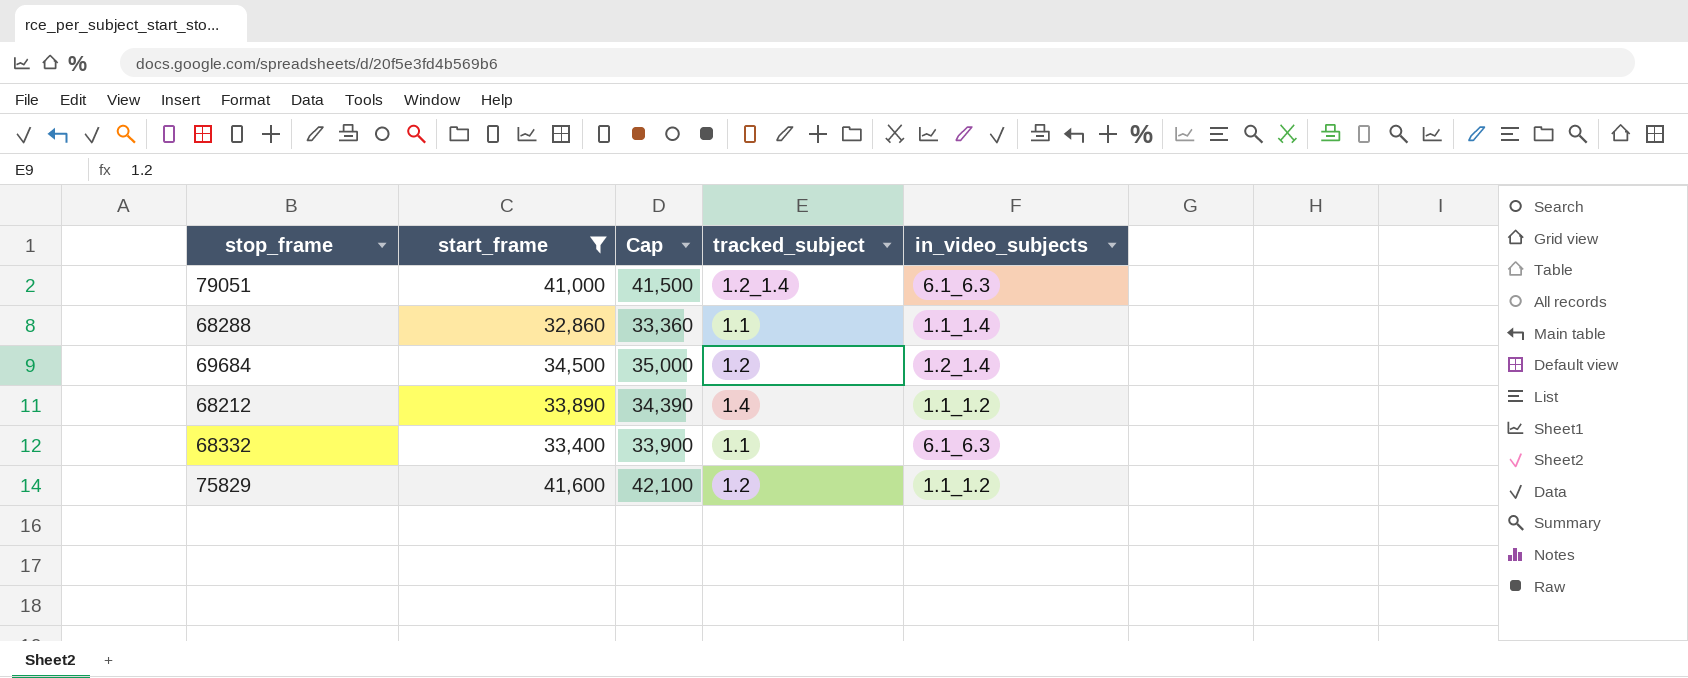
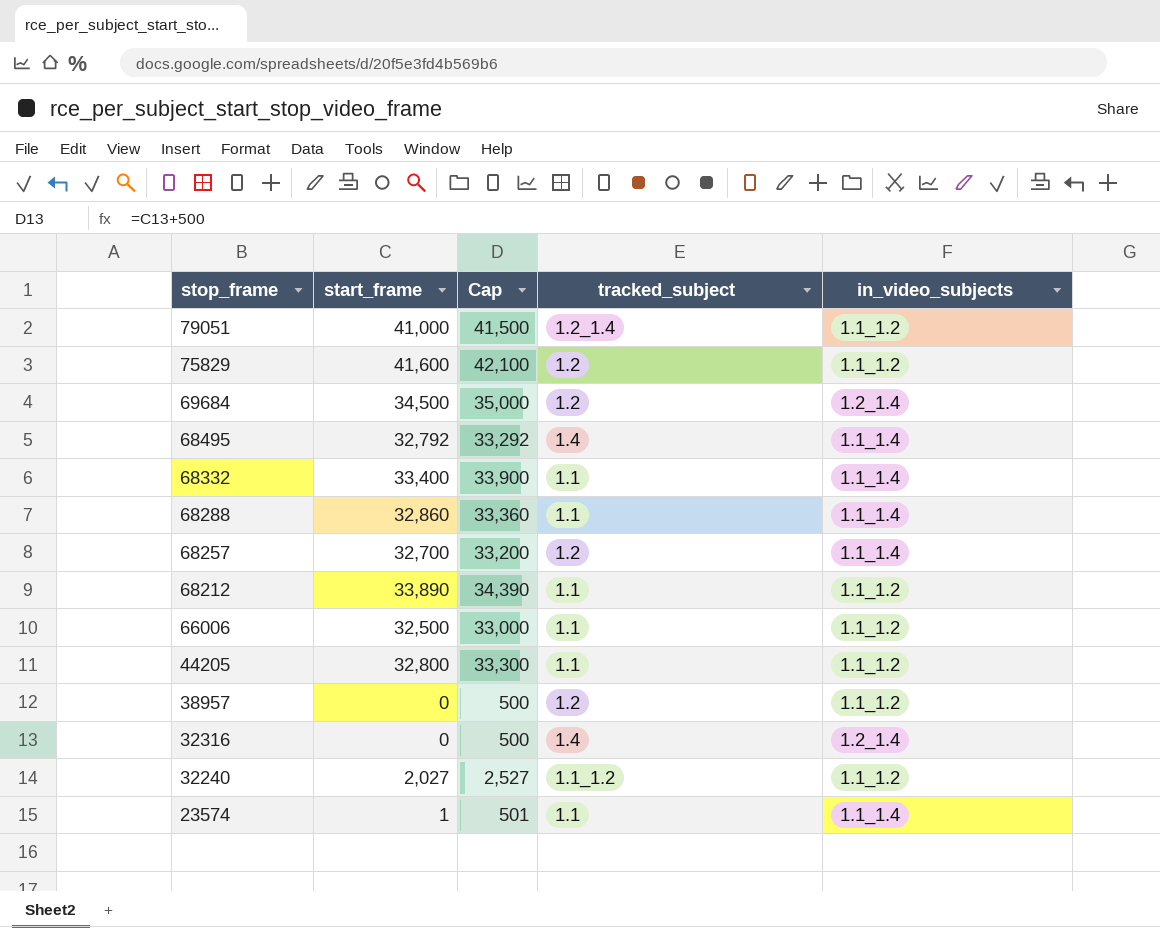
filter: start_frame >= 32,860 -> none
row order: none -> stop_frame descending
79051 | in_video_subjects: 6.1_6.3 -> 1.1_1.2
68332 | in_video_subjects: 6.1_6.3 -> 1.1_1.4
68212 | tracked_subject: 1.4 -> 1.1

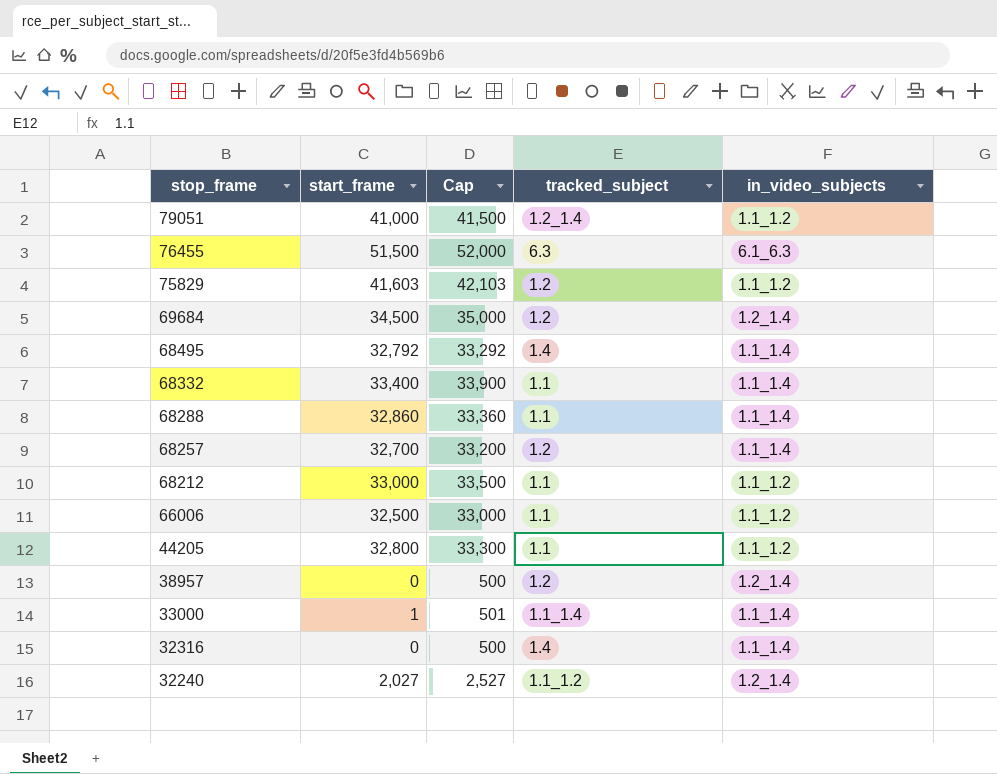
row 23574: 1 | 501 | 1.1 | 1.1_1.4 -> none
row 76455: none -> 51,500 | 52,000 | 6.3 | 6.1_6.3
75829 | start_frame: 41,600 -> 41,603
75829 | Cap: 42,100 -> 42,103
68212 | start_frame: 33,890 -> 33,000
68212 | Cap: 34,390 -> 33,500
38957 | in_video_subjects: 1.1_1.2 -> 1.2_1.4
row 33000: none -> 1 | 501 | 1.1_1.4 | 1.1_1.4
32316 | in_video_subjects: 1.2_1.4 -> 1.1_1.4
32240 | in_video_subjects: 1.1_1.2 -> 1.2_1.4

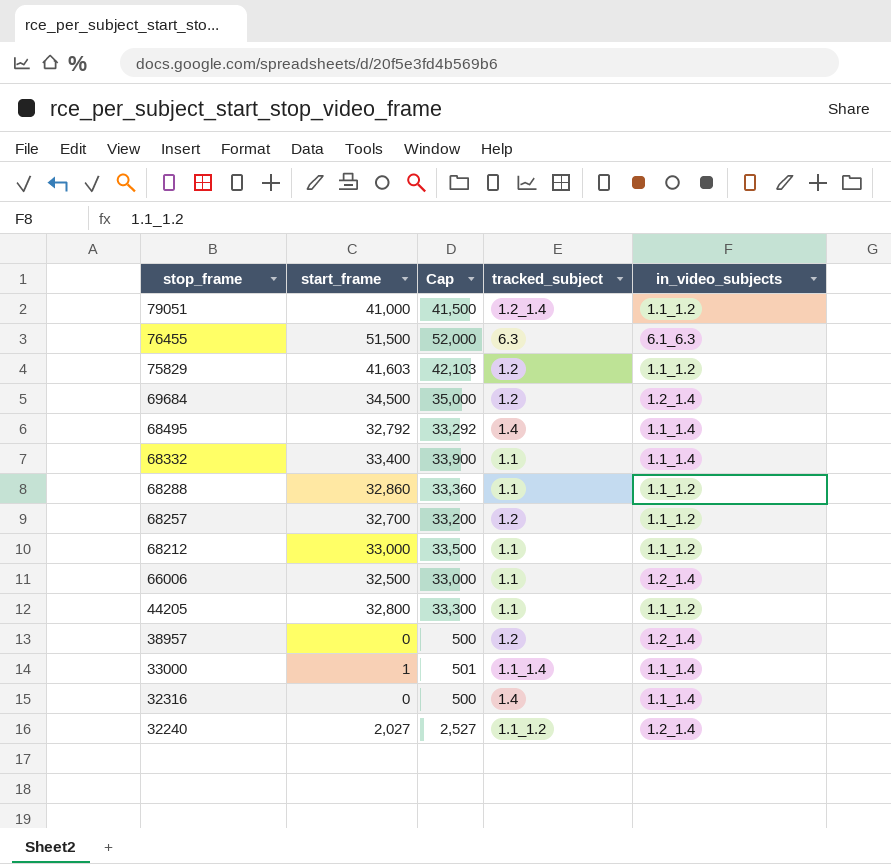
68288 | in_video_subjects: 1.1_1.4 -> 1.1_1.2
68257 | in_video_subjects: 1.1_1.4 -> 1.1_1.2
66006 | in_video_subjects: 1.1_1.2 -> 1.2_1.4

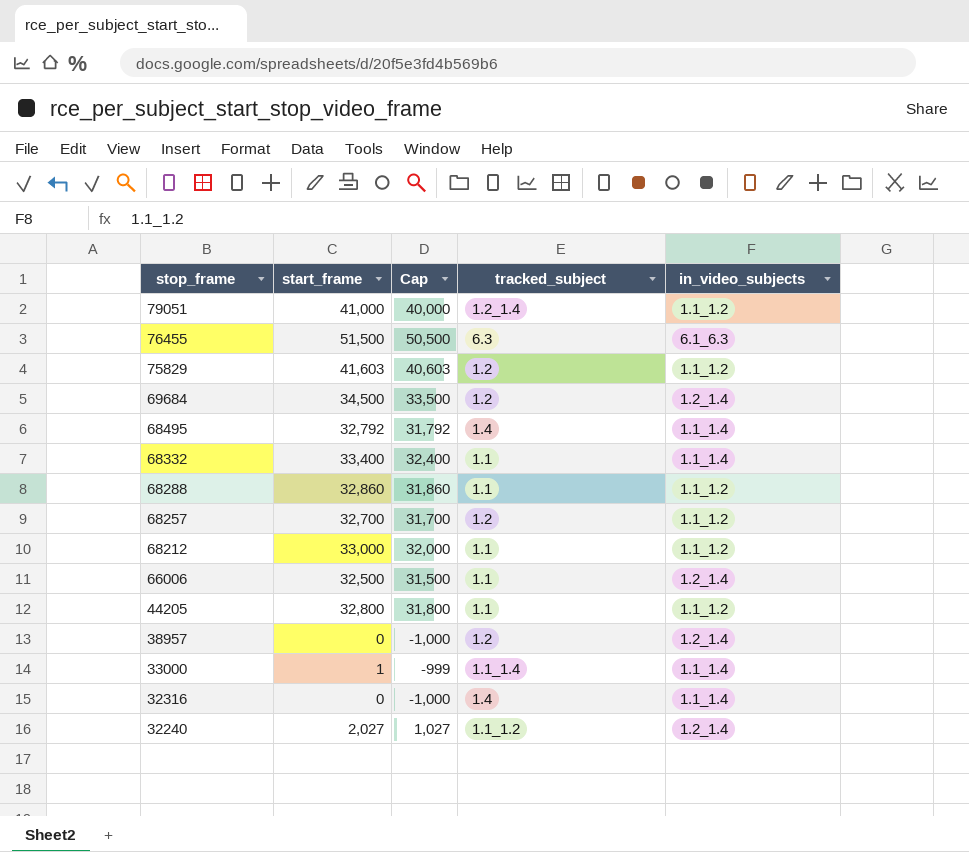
column Cap | formula: [start_frame] + 500 -> [start_frame] - 1000

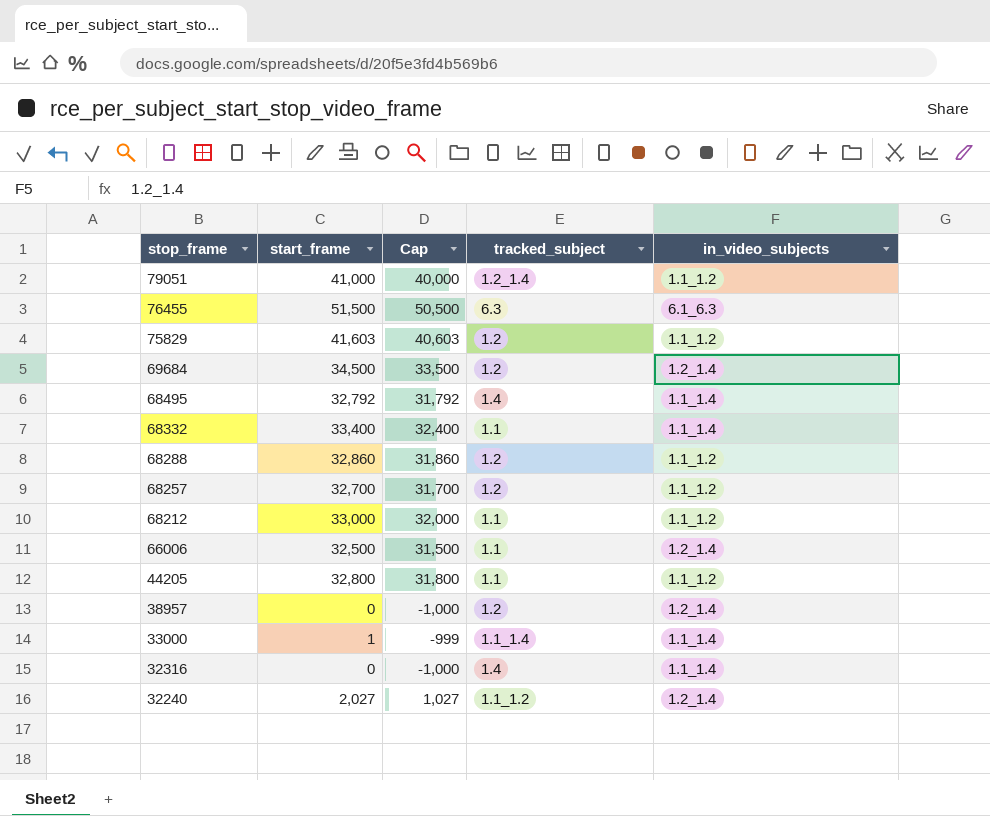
68288 | tracked_subject: 1.1 -> 1.2

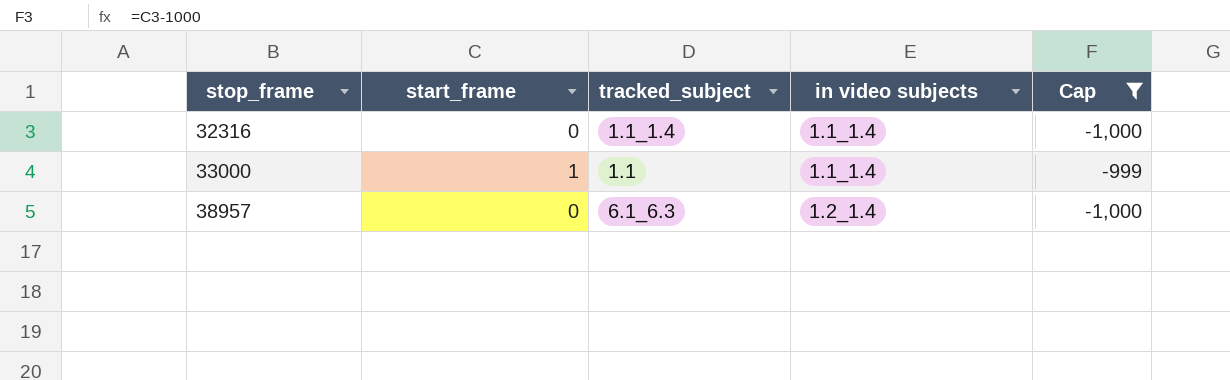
filter: none -> Cap <= -999
row order: stop_frame descending -> stop_frame ascending
column name: in_video_subjects -> in video subjects
column Cap | position: 3 -> 5
32316 | tracked_subject: 1.4 -> 1.1_1.4
33000 | tracked_subject: 1.1_1.4 -> 1.1
38957 | tracked_subject: 1.2 -> 6.1_6.3

